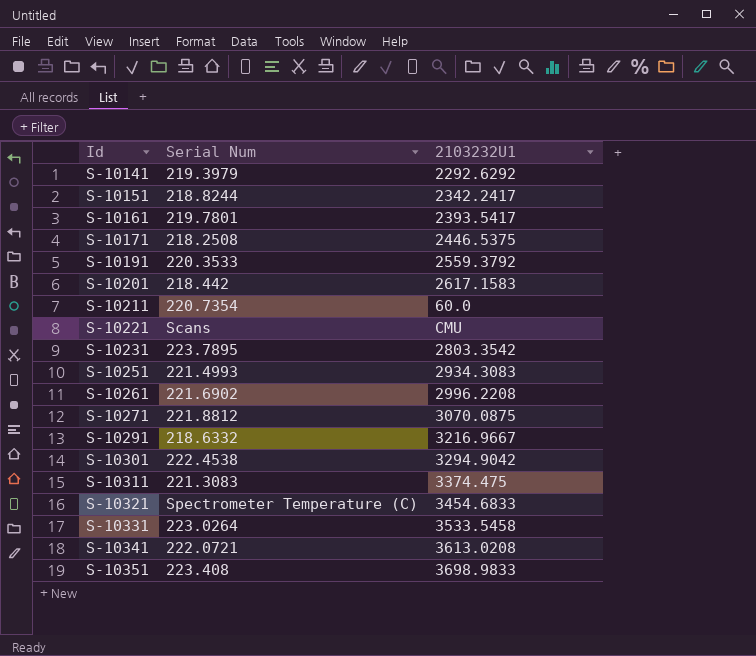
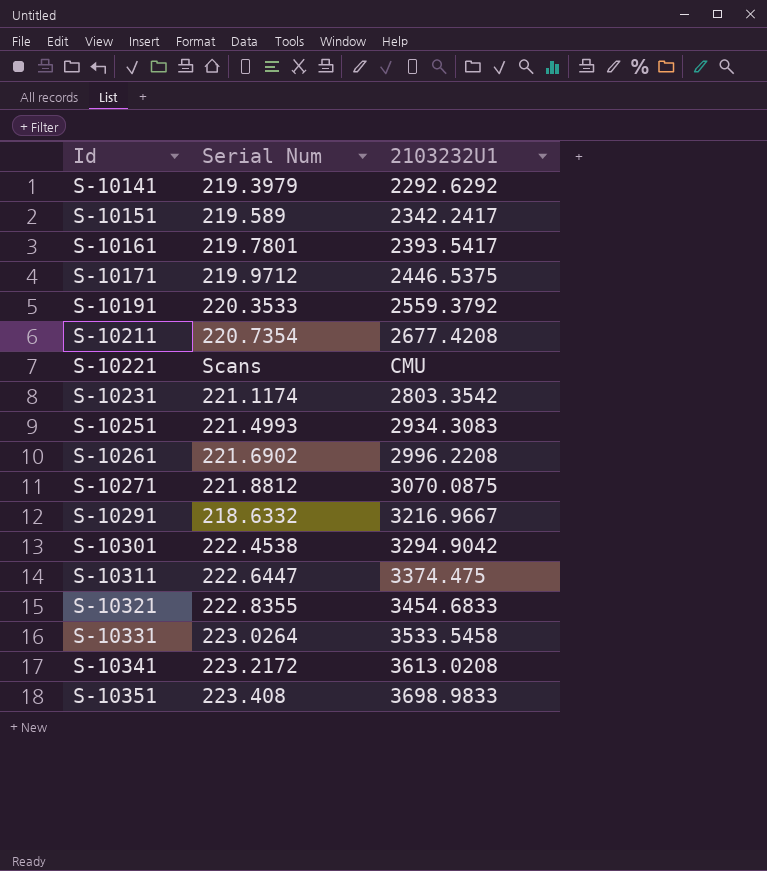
row S-10201: 218.442 | 2617.1583 -> none
S-10151 | Serial Num: 218.8244 -> 219.589
S-10171 | Serial Num: 218.2508 -> 219.9712
S-10211 | 2103232U1: 60.0 -> 2677.4208
S-10231 | Serial Num: 223.7895 -> 221.1174
S-10311 | Serial Num: 221.3083 -> 222.6447
S-10321 | Serial Num: Spectrometer Temperature (C) -> 222.8355
S-10341 | Serial Num: 222.0721 -> 223.2172

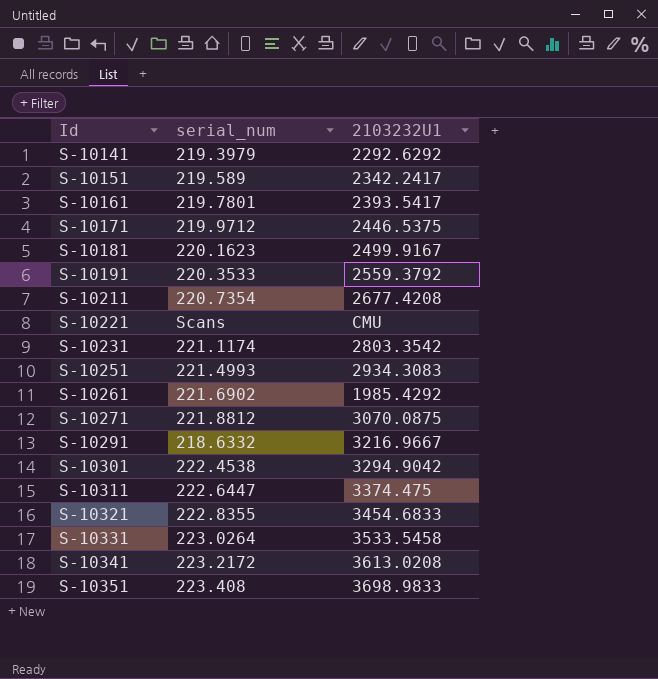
column name: Serial Num -> serial_num
row S-10181: none -> 220.1623 | 2499.9167
S-10261 | 2103232U1: 2996.2208 -> 1985.4292

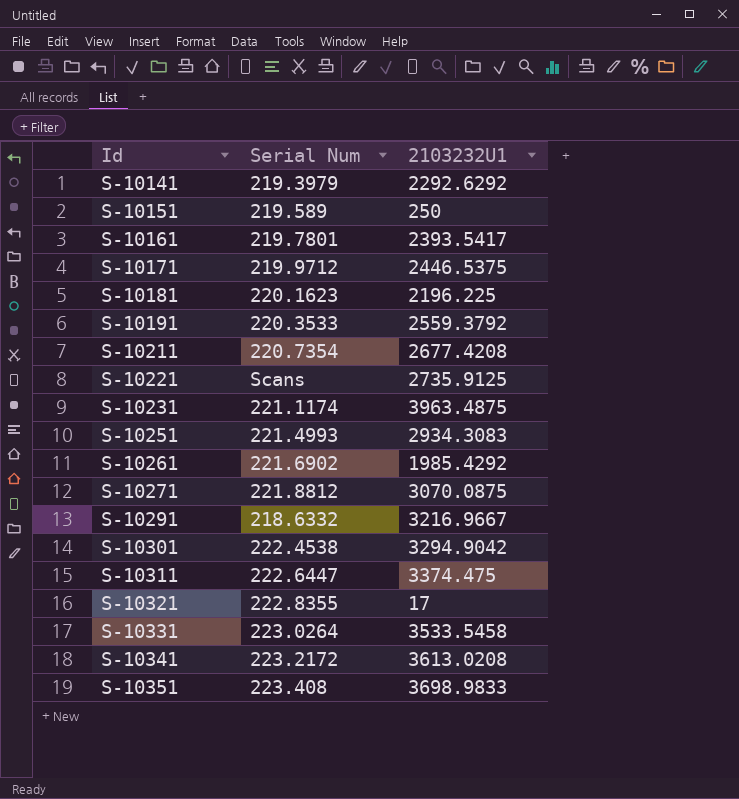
column name: serial_num -> Serial Num
S-10151 | 2103232U1: 2342.2417 -> 250
S-10181 | 2103232U1: 2499.9167 -> 2196.225
S-10221 | 2103232U1: CMU -> 2735.9125
S-10231 | 2103232U1: 2803.3542 -> 3963.4875
S-10321 | 2103232U1: 3454.6833 -> 17

